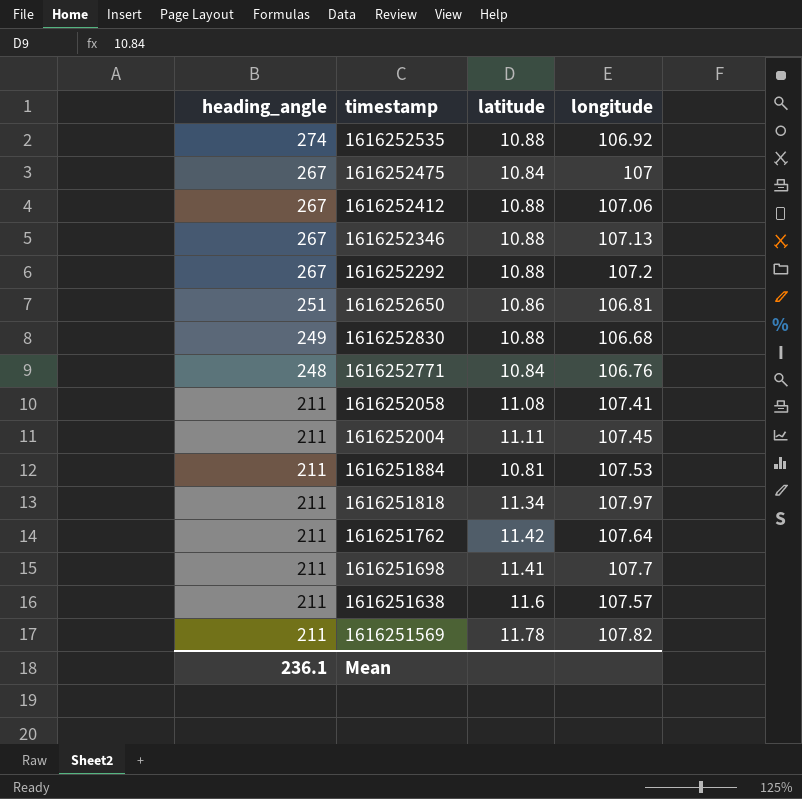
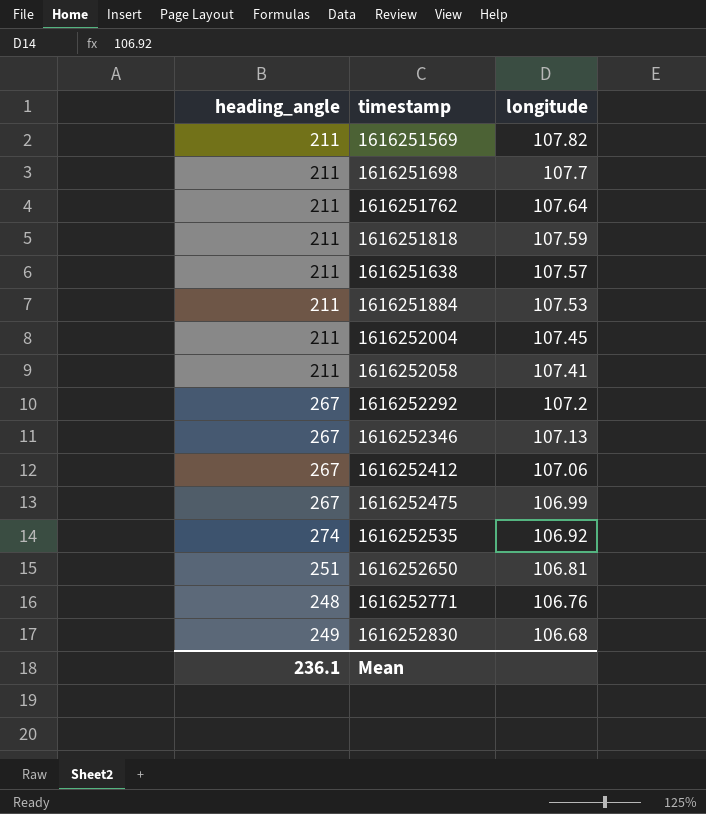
row order: heading_angle descending -> longitude descending
column latitude | position: 3 -> none
1616251818 | longitude: 107.97 -> 107.59
1616252475 | longitude: 107 -> 106.99

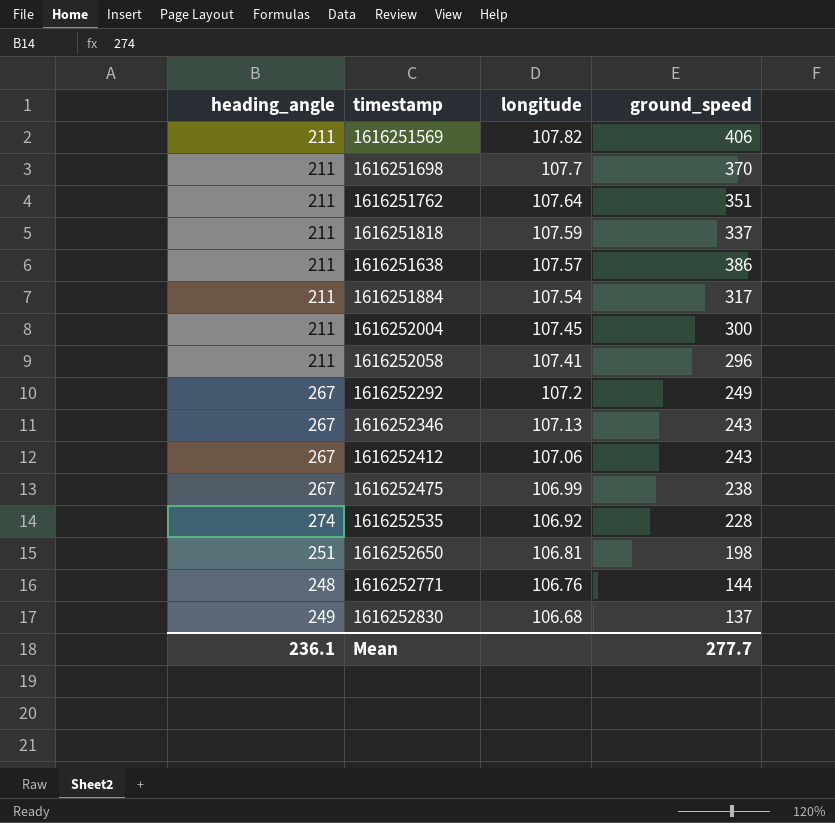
column ground_speed | position: none -> 4
1616251884 | longitude: 107.53 -> 107.54

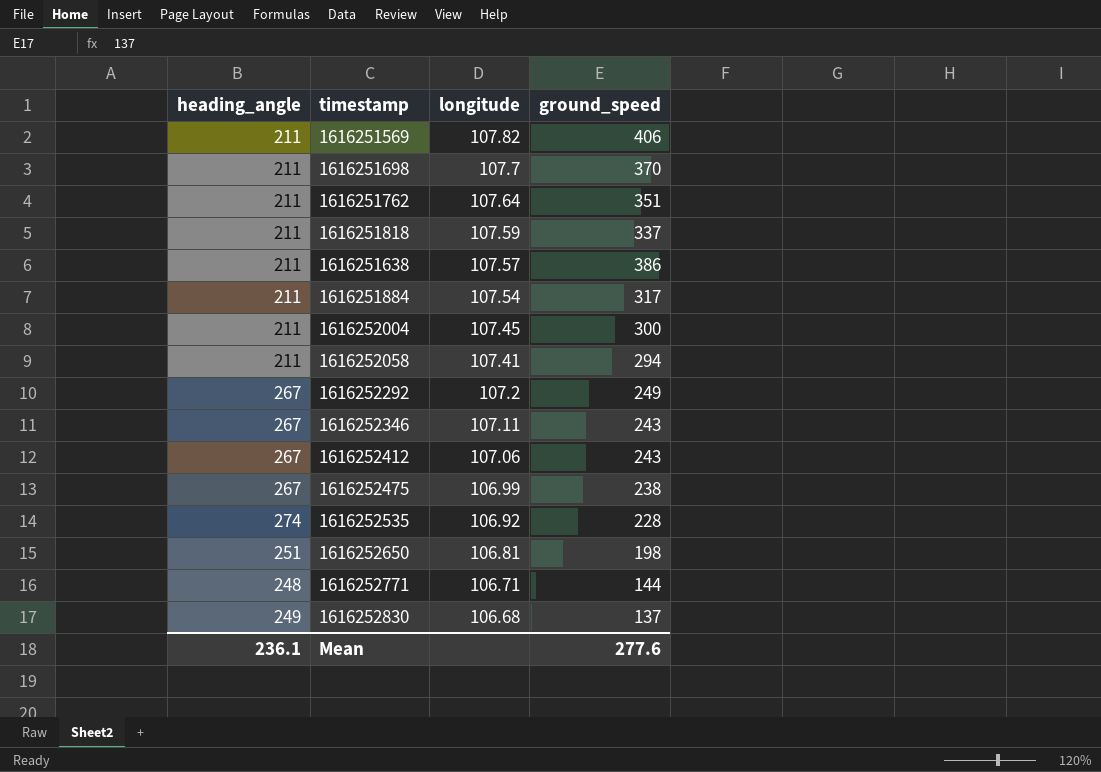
1616252058 | ground_speed: 296 -> 294
1616252346 | longitude: 107.13 -> 107.11
1616252771 | longitude: 106.76 -> 106.71
Mean | ground_speed: 277.7 -> 277.6

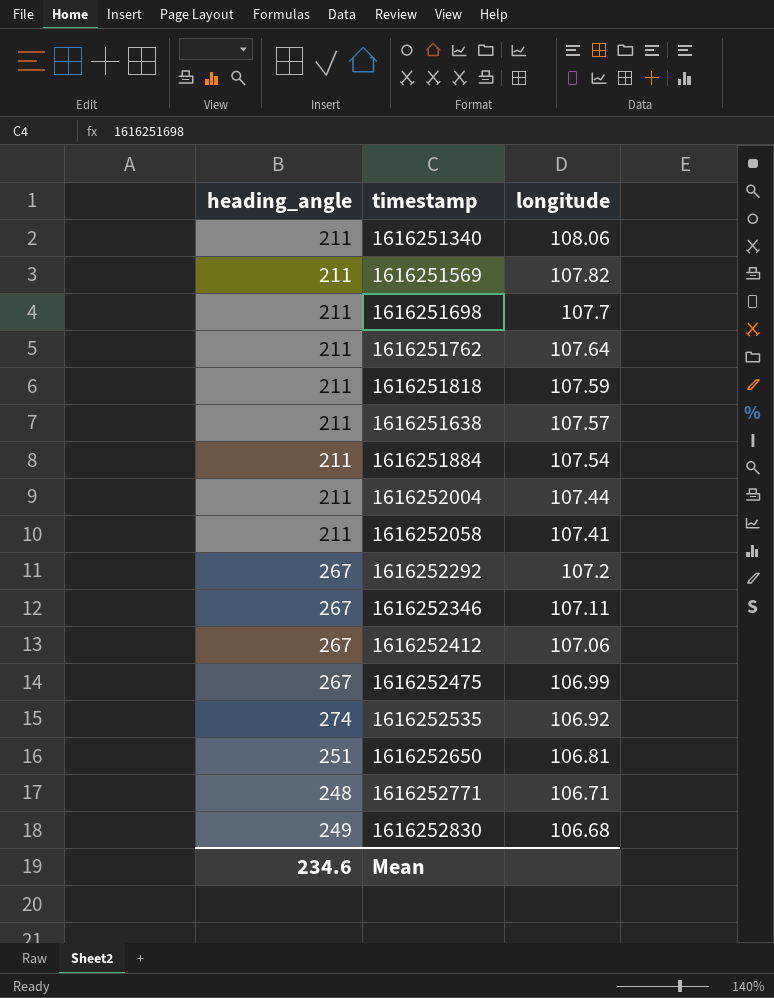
column ground_speed | position: 4 -> none
row 1616251340: none -> 211 | 108.06
1616252004 | longitude: 107.45 -> 107.44
Mean | heading_angle: 236.1 -> 234.6

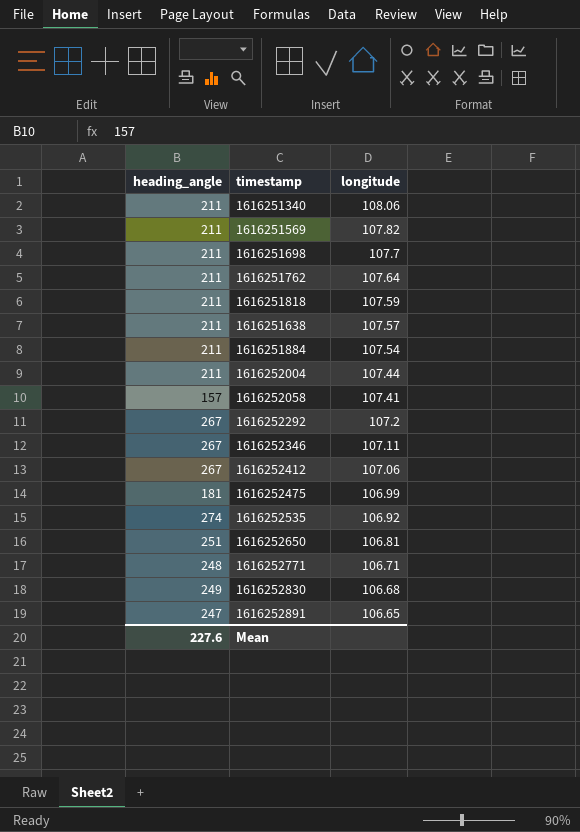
1616252058 | heading_angle: 211 -> 157
1616252475 | heading_angle: 267 -> 181
row 1616252891: none -> 247 | 106.65
Mean | heading_angle: 234.6 -> 227.6

